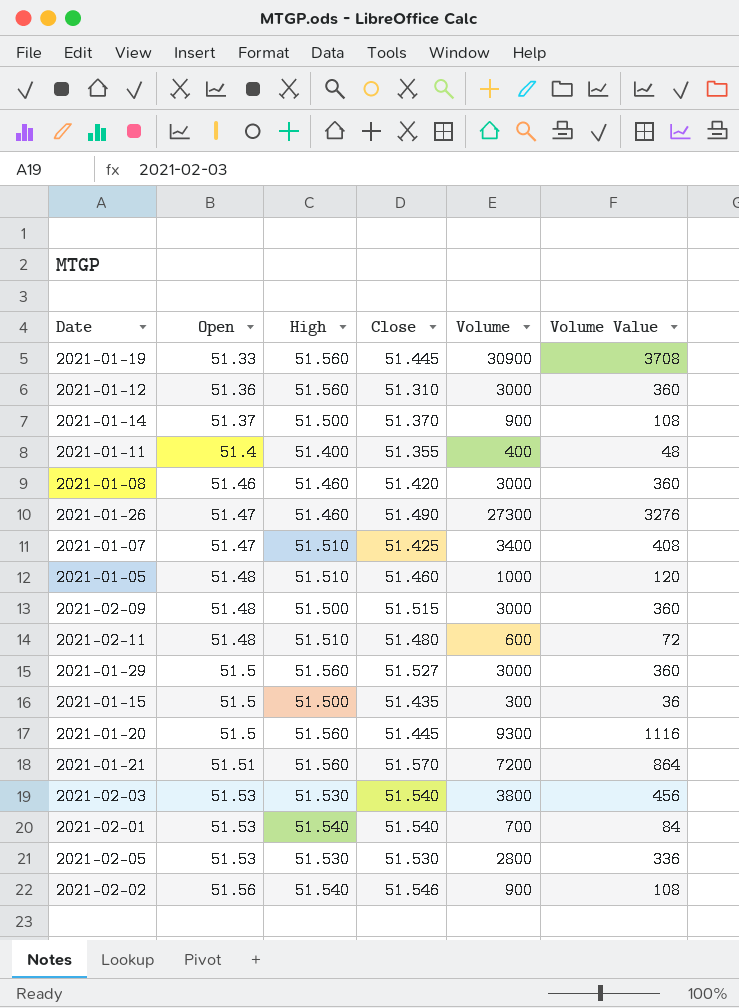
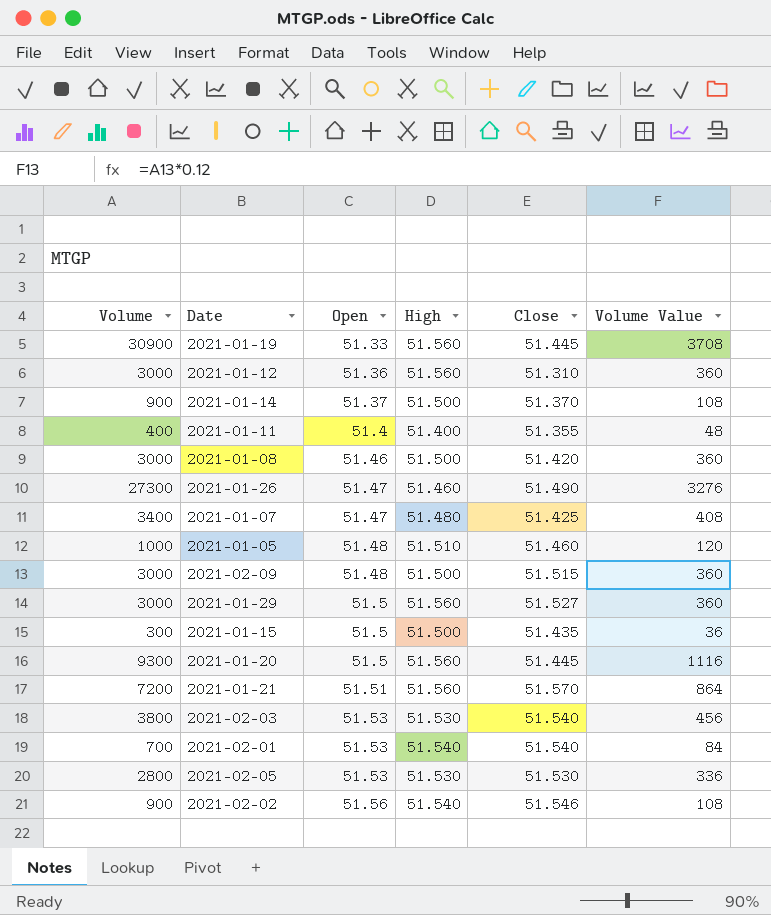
column Volume | position: 5 -> 1
row 2021-02-11: 51.48 | 51.510 | 51.480 | 600 | 72 -> none
2021-01-08 | High: 51.460 -> 51.500
2021-01-07 | High: 51.510 -> 51.480

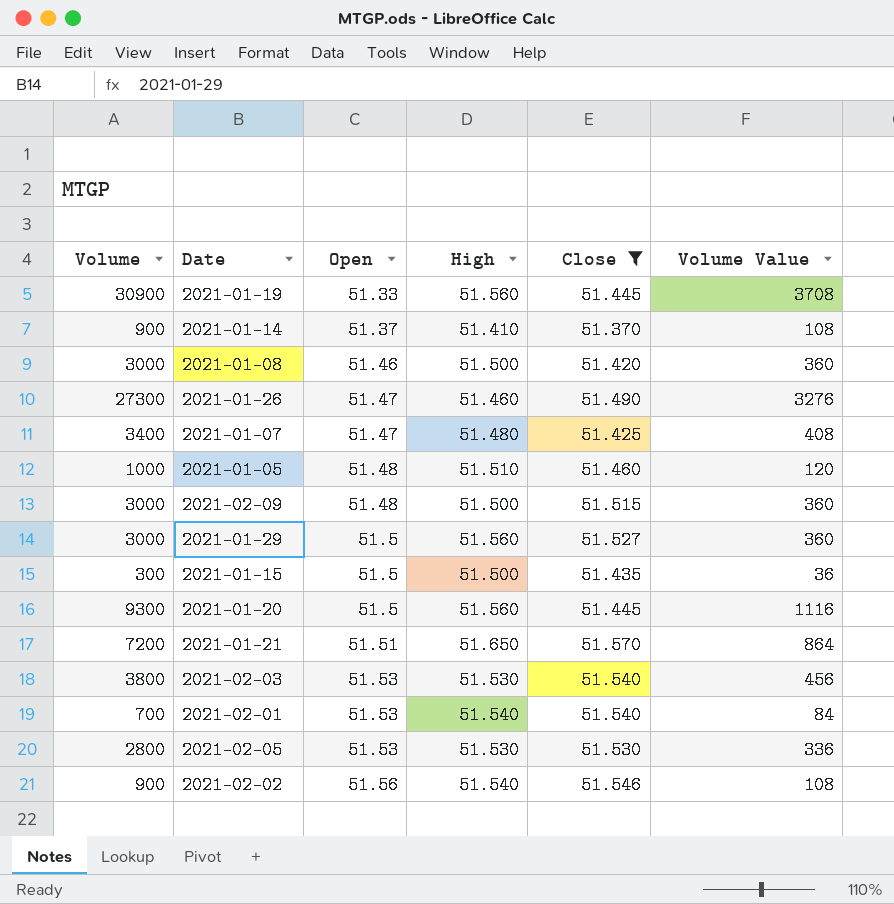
filter: none -> Close >= 51.370
2021-01-14 | High: 51.500 -> 51.410
2021-01-21 | High: 51.560 -> 51.650

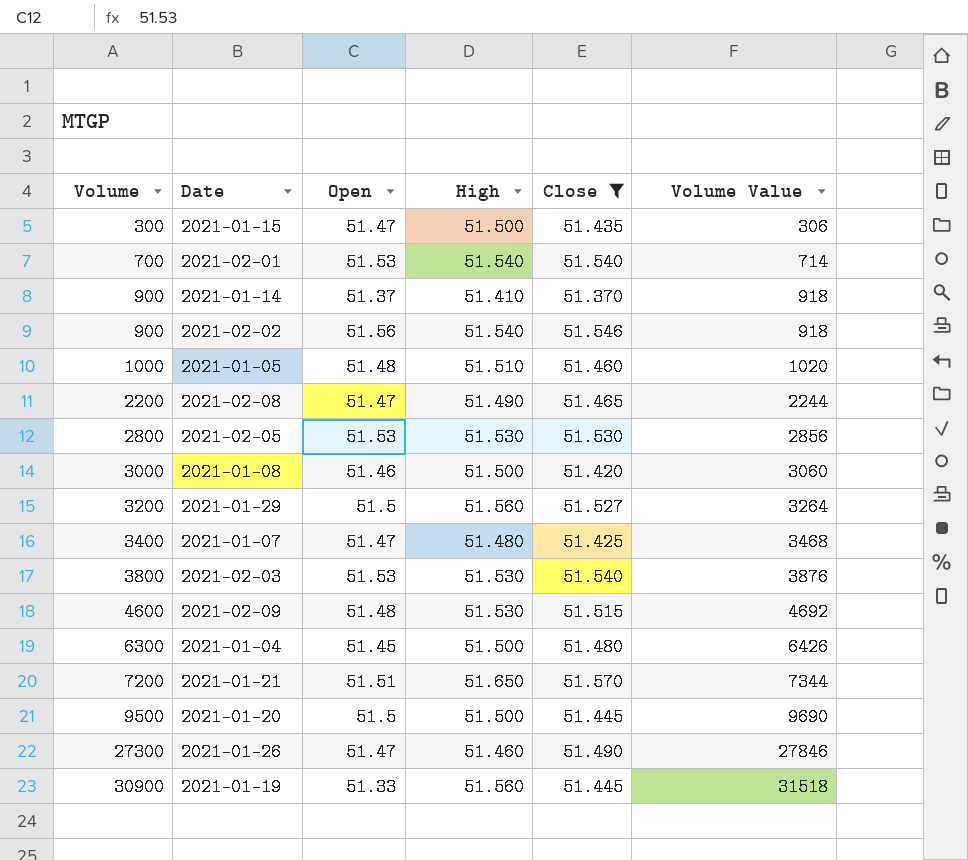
row order: Open ascending -> Volume ascending
column Volume Value | formula: [Volume] * 0.12 -> [Volume] * 1.02
2021-01-15 | Open: 51.5 -> 51.47
row 2021-02-08: none -> 2200 | 51.47 | 51.490 | 51.465 | 2244
2021-01-29 | Volume: 3000 -> 3200
2021-02-09 | Volume: 3000 -> 4600
2021-02-09 | High: 51.500 -> 51.530
row 2021-01-04: none -> 6300 | 51.45 | 51.500 | 51.480 | 6426
2021-01-20 | Volume: 9300 -> 9500
2021-01-20 | High: 51.560 -> 51.500

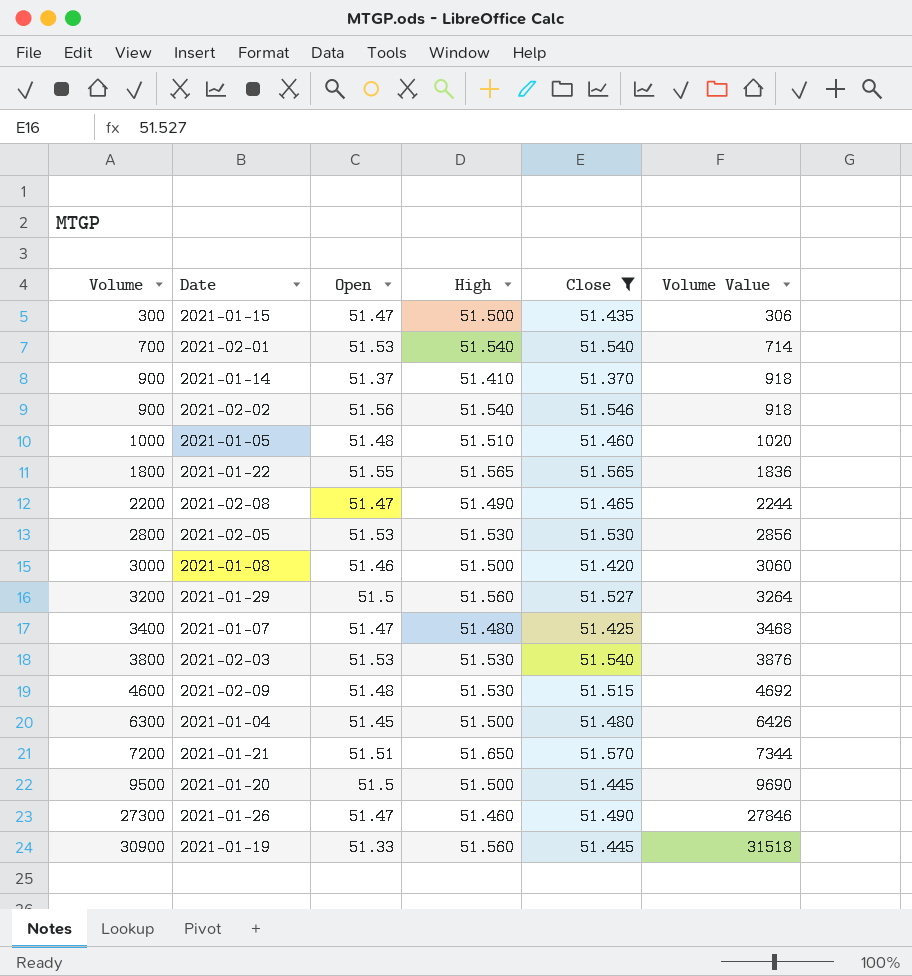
row 2021-01-22: none -> 1800 | 51.55 | 51.565 | 51.565 | 1836

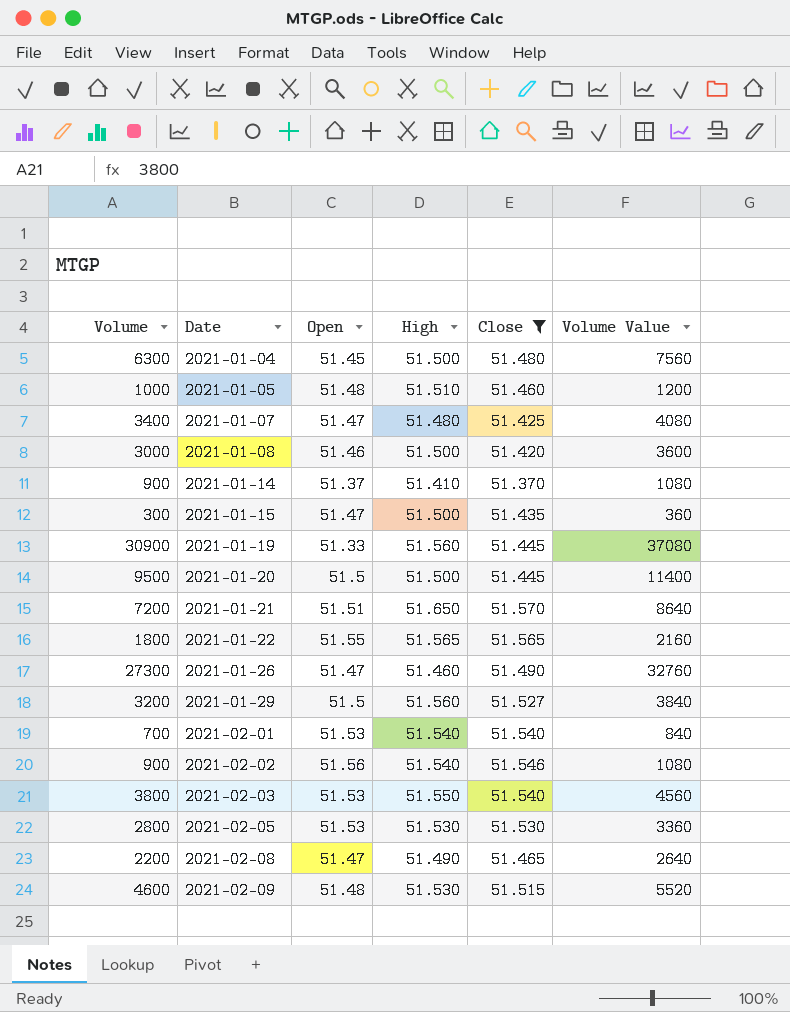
row order: Volume ascending -> Date ascending
column Volume Value | formula: [Volume] * 1.02 -> [Volume] * 1.2
2021-02-03 | High: 51.530 -> 51.550

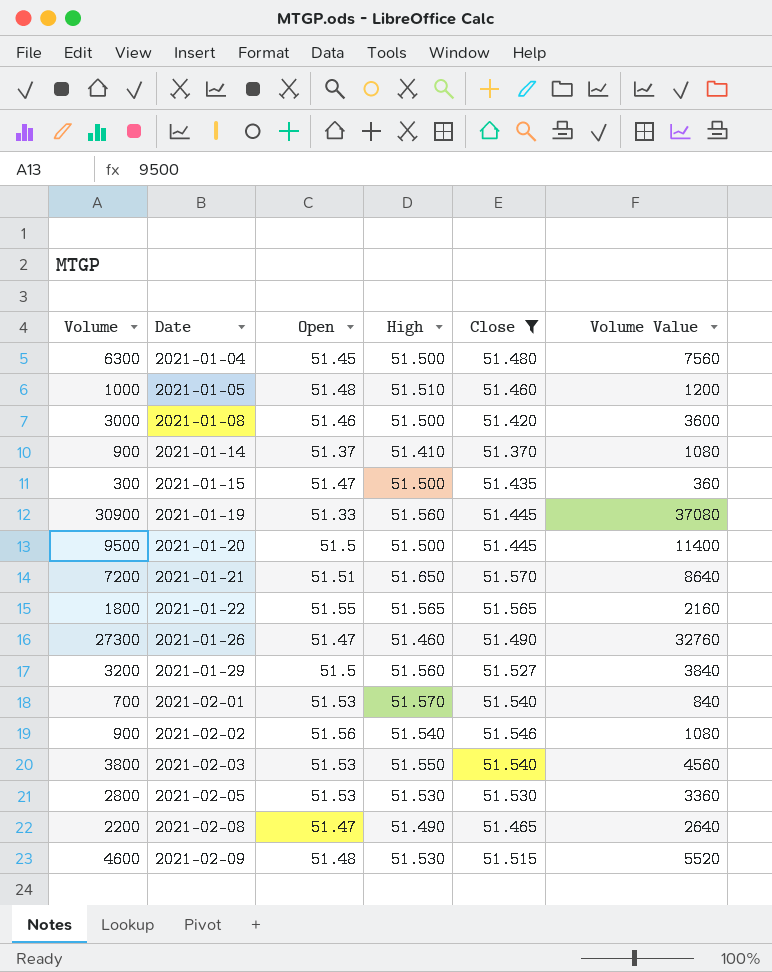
row 2021-01-07: 3400 | 51.47 | 51.480 | 51.425 | 4080 -> none
2021-02-01 | High: 51.540 -> 51.570

